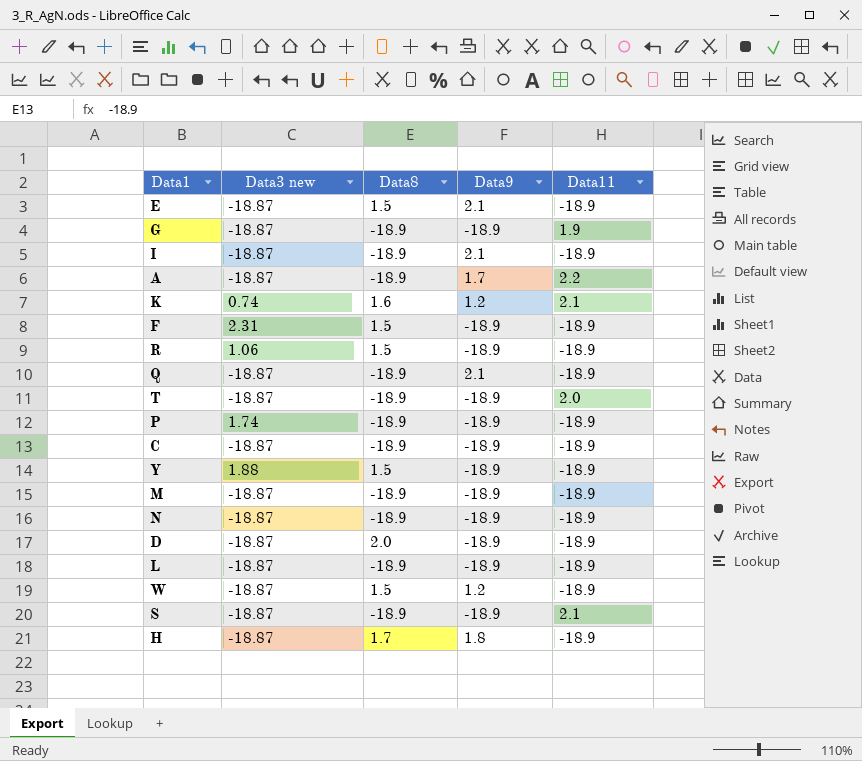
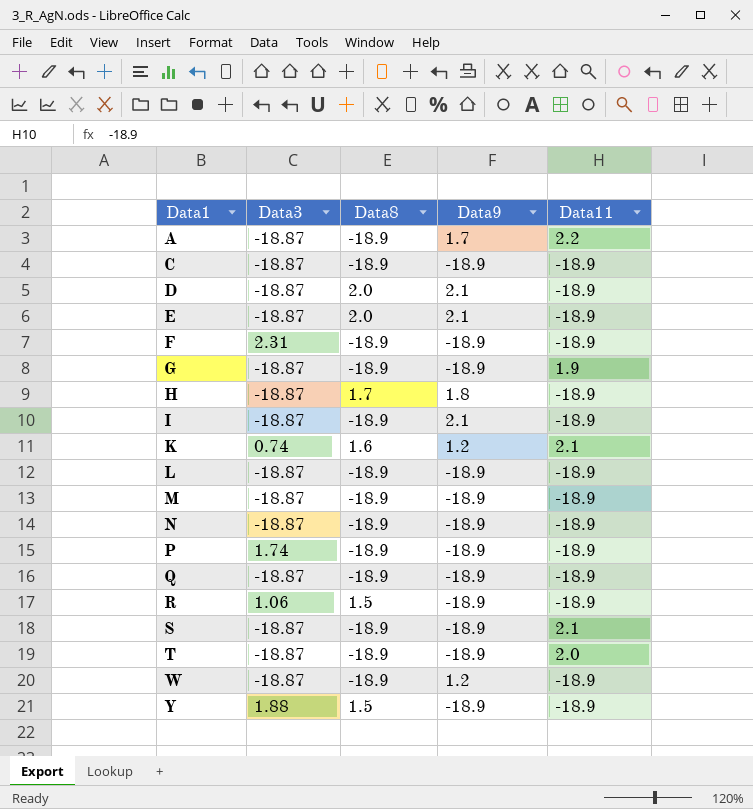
row order: none -> Data1 ascending
column name: Data3 new -> Data3
D | Data9: -18.9 -> 2.1
E | Data8: 1.5 -> 2.0
F | Data8: 1.5 -> -18.9
Q | Data9: 2.1 -> -18.9
W | Data8: 1.5 -> -18.9

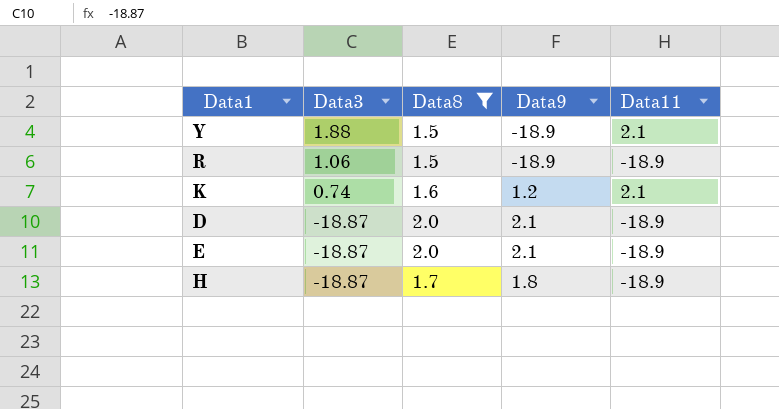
filter: none -> Data8 != -18.9
row order: Data1 ascending -> Data3 descending
Y | Data11: -18.9 -> 2.1

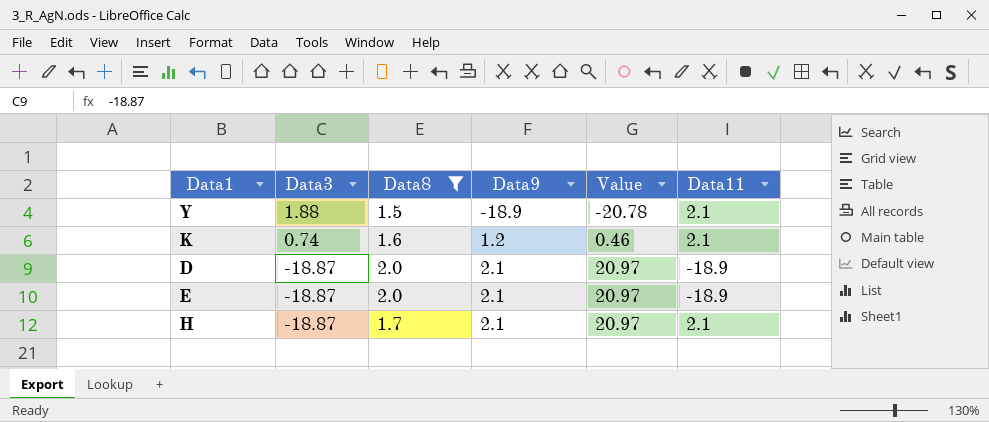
column Value | formula: none -> [Data9] - [Data3]
row R: 1.06 | 1.5 | -18.9 | -18.9 -> none
H | Data9: 1.8 -> 2.1
H | Data11: -18.9 -> 2.1

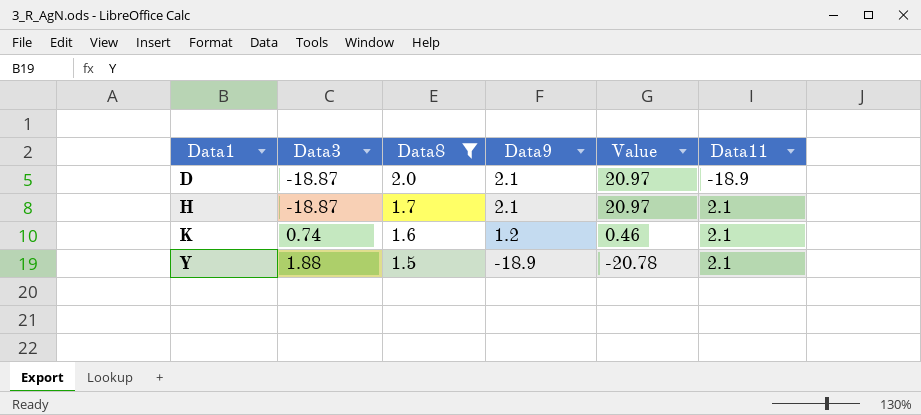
row order: Data3 descending -> Data1 ascending
row E: -18.87 | 2.0 | 2.1 | 20.97 | -18.9 -> none

